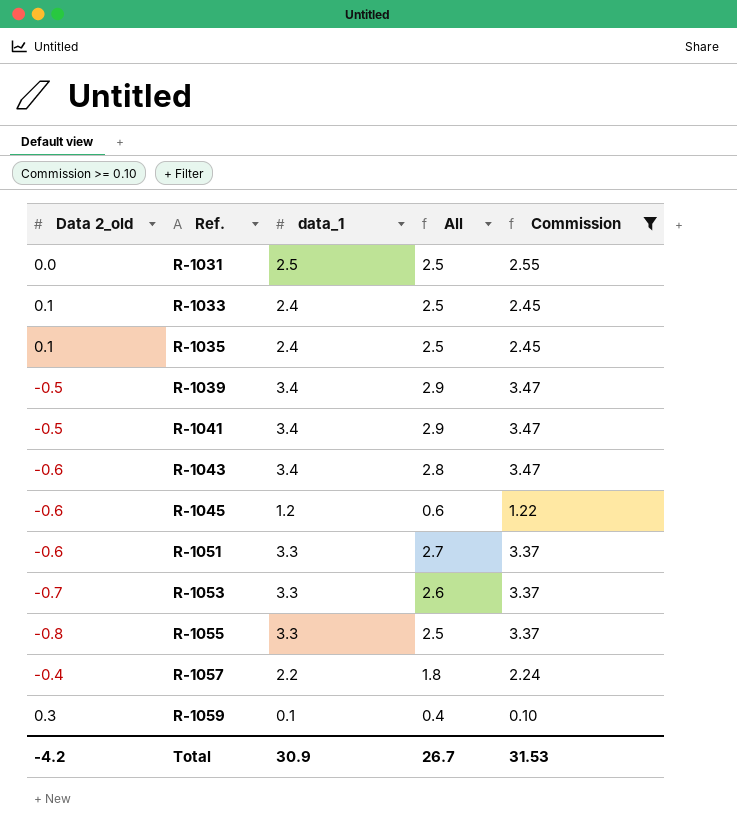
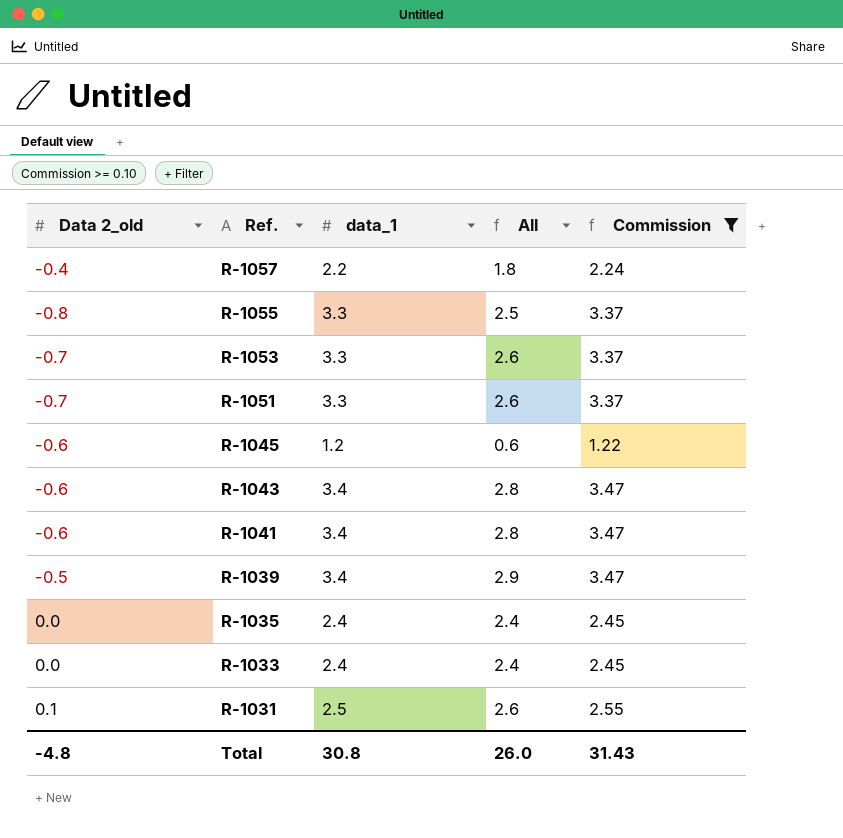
row order: Ref. ascending -> Ref. descending
row R-1059: 0.3 | 0.1 | 0.4 | 0.10 -> none
R-1051 | Data 2_old: -0.6 -> -0.7
R-1051 | All: 2.7 -> 2.6
R-1041 | Data 2_old: -0.5 -> -0.6
R-1041 | All: 2.9 -> 2.8
R-1035 | Data 2_old: 0.1 -> 0.0
R-1035 | All: 2.5 -> 2.4
R-1033 | Data 2_old: 0.1 -> 0.0
R-1033 | All: 2.5 -> 2.4
R-1031 | Data 2_old: 0.0 -> 0.1
R-1031 | All: 2.5 -> 2.6
Total | Data 2_old: -4.2 -> -4.8
Total | data_1: 30.9 -> 30.8
Total | All: 26.7 -> 26.0
Total | Commission: 31.53 -> 31.43

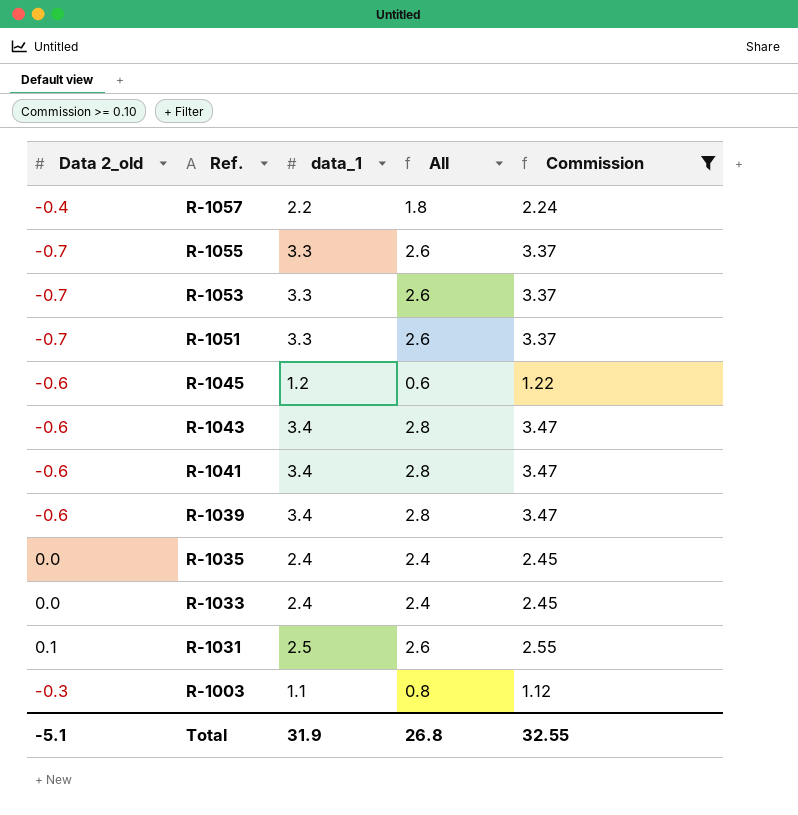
R-1055 | Data 2_old: -0.8 -> -0.7
R-1055 | All: 2.5 -> 2.6
R-1039 | Data 2_old: -0.5 -> -0.6
R-1039 | All: 2.9 -> 2.8
row R-1003: none -> -0.3 | 1.1 | 0.8 | 1.12
Total | Data 2_old: -4.8 -> -5.1
Total | data_1: 30.8 -> 31.9
Total | All: 26.0 -> 26.8
Total | Commission: 31.43 -> 32.55

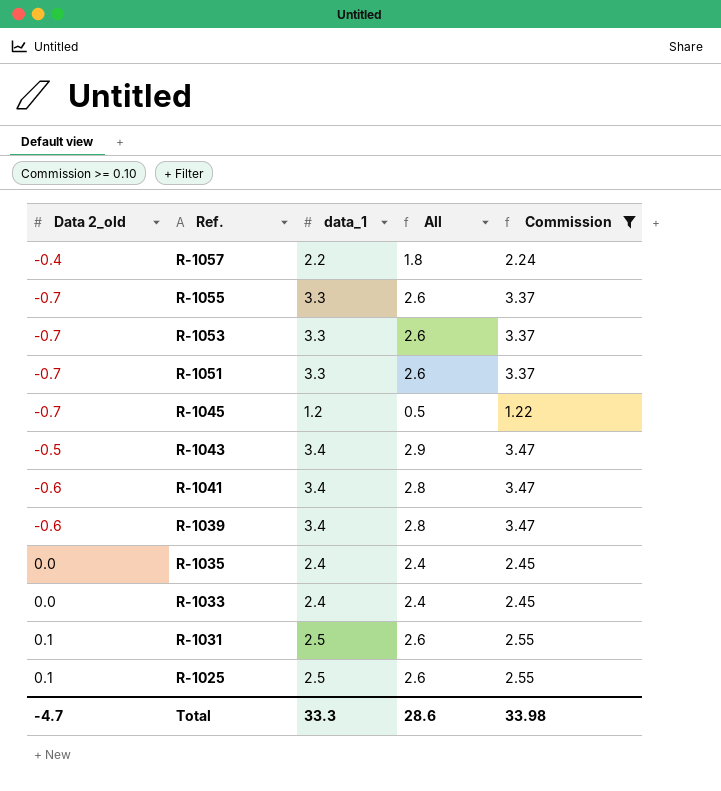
row R-1003: -0.3 | 1.1 | 0.8 | 1.12 -> none
R-1045 | Data 2_old: -0.6 -> -0.7
R-1045 | All: 0.6 -> 0.5
R-1043 | Data 2_old: -0.6 -> -0.5
R-1043 | All: 2.8 -> 2.9
row R-1025: none -> 0.1 | 2.5 | 2.6 | 2.55
Total | Data 2_old: -5.1 -> -4.7
Total | data_1: 31.9 -> 33.3
Total | All: 26.8 -> 28.6
Total | Commission: 32.55 -> 33.98

